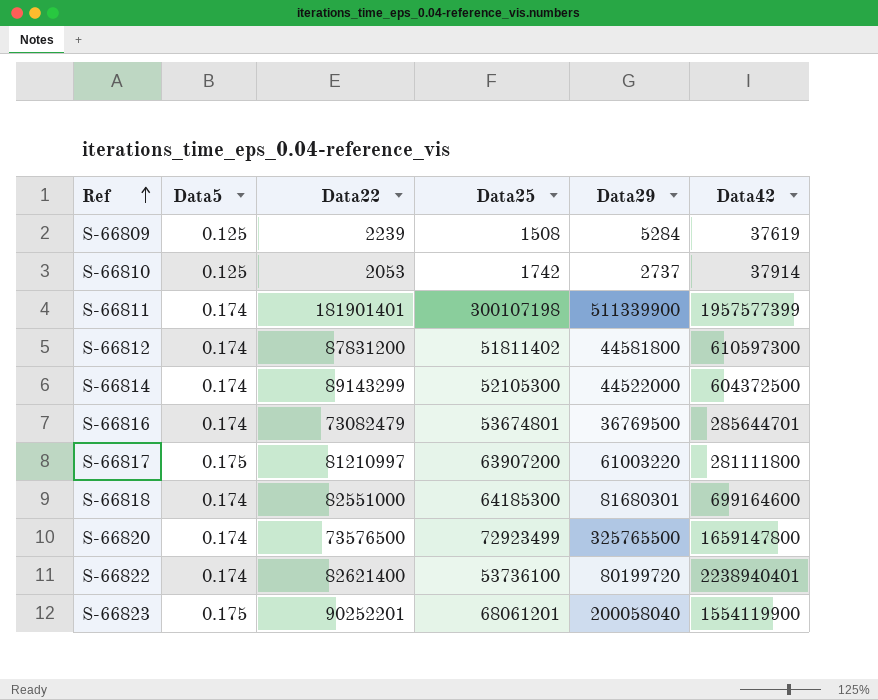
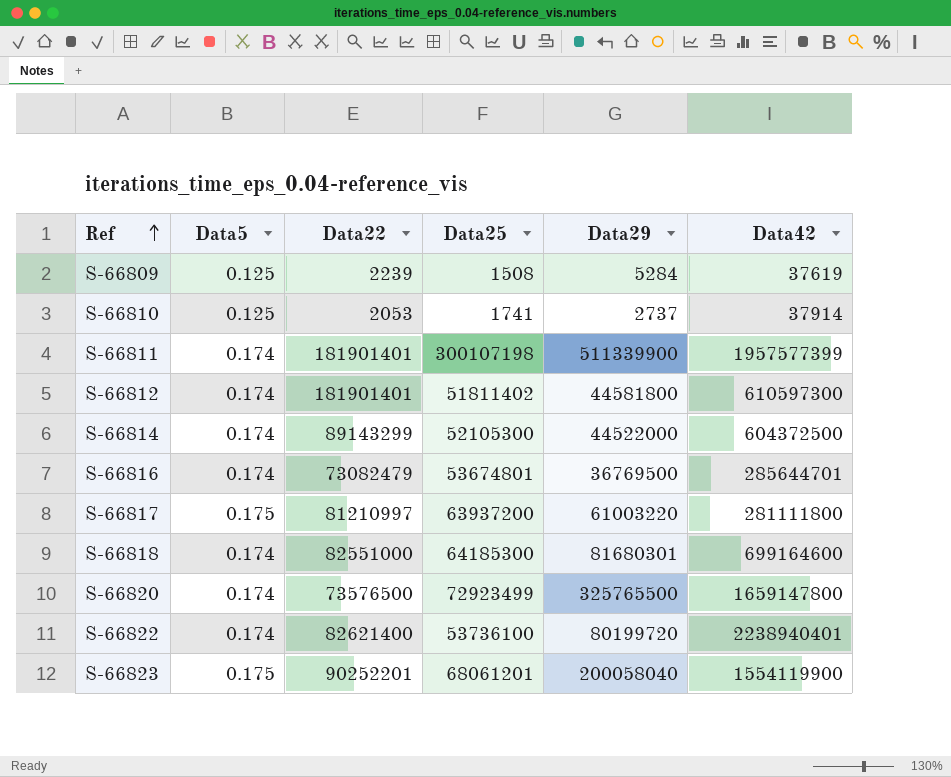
S-66810 | Data25: 1742 -> 1741
S-66812 | Data22: 87831200 -> 181901401
S-66817 | Data25: 63907200 -> 63937200

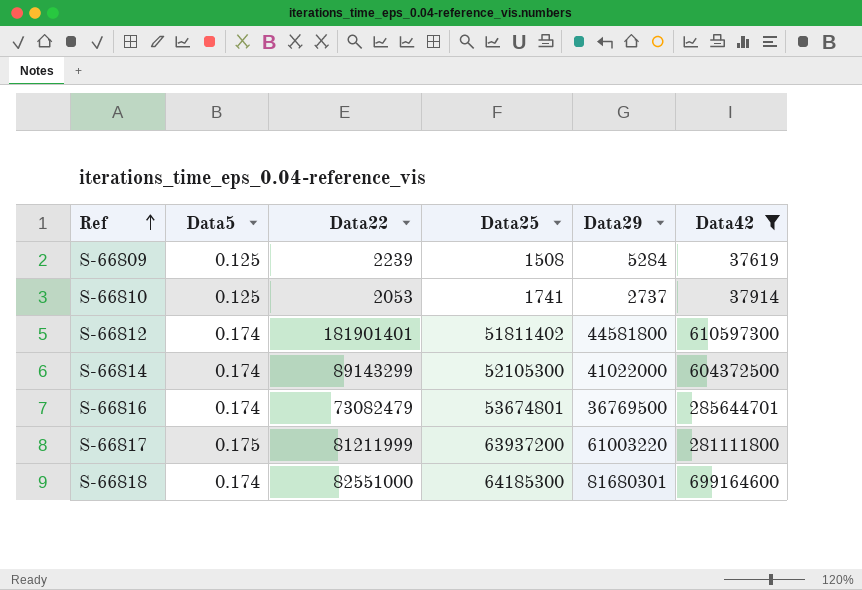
filter: none -> Data42 <= 699164600
S-66814 | Data29: 44522000 -> 41022000
S-66817 | Data22: 81210997 -> 81211999

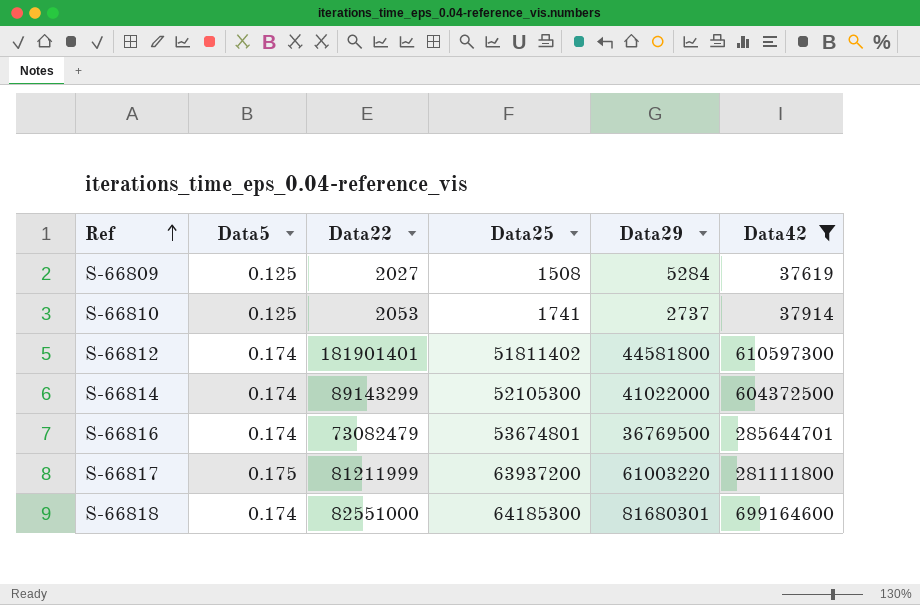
S-66809 | Data22: 2239 -> 2027

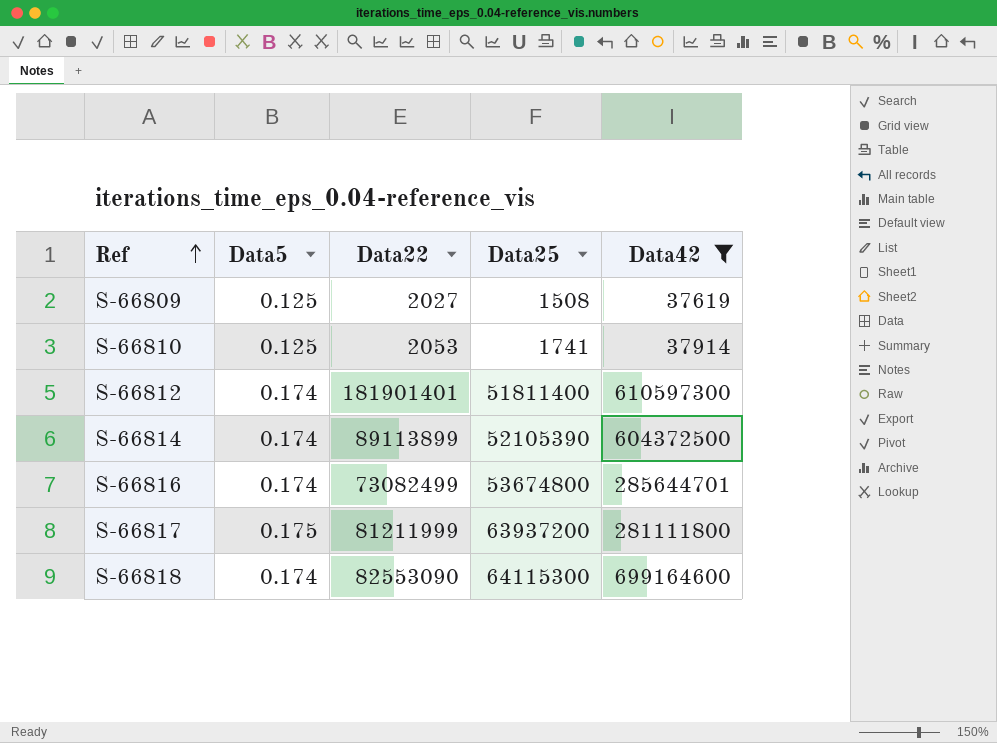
column Data29 | position: 5 -> none
S-66812 | Data25: 51811402 -> 51811400
S-66814 | Data22: 89143299 -> 89113899
S-66814 | Data25: 52105300 -> 52105390
S-66816 | Data22: 73082479 -> 73082499
S-66816 | Data25: 53674801 -> 53674800
S-66818 | Data22: 82551000 -> 82553090
S-66818 | Data25: 64185300 -> 64115300

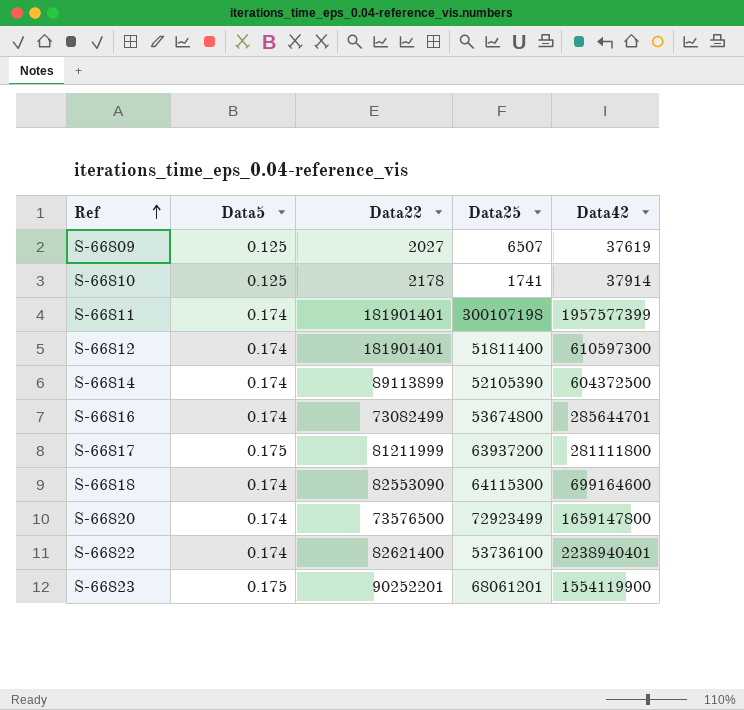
filter: Data42 <= 699164600 -> none
S-66809 | Data25: 1508 -> 6507
S-66810 | Data22: 2053 -> 2178

